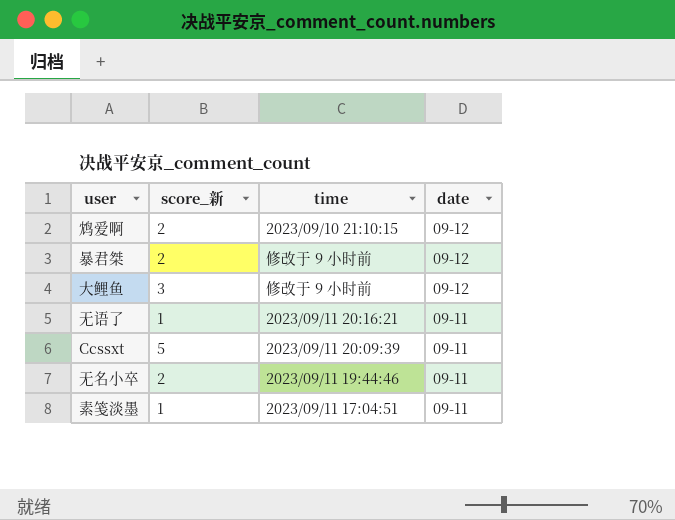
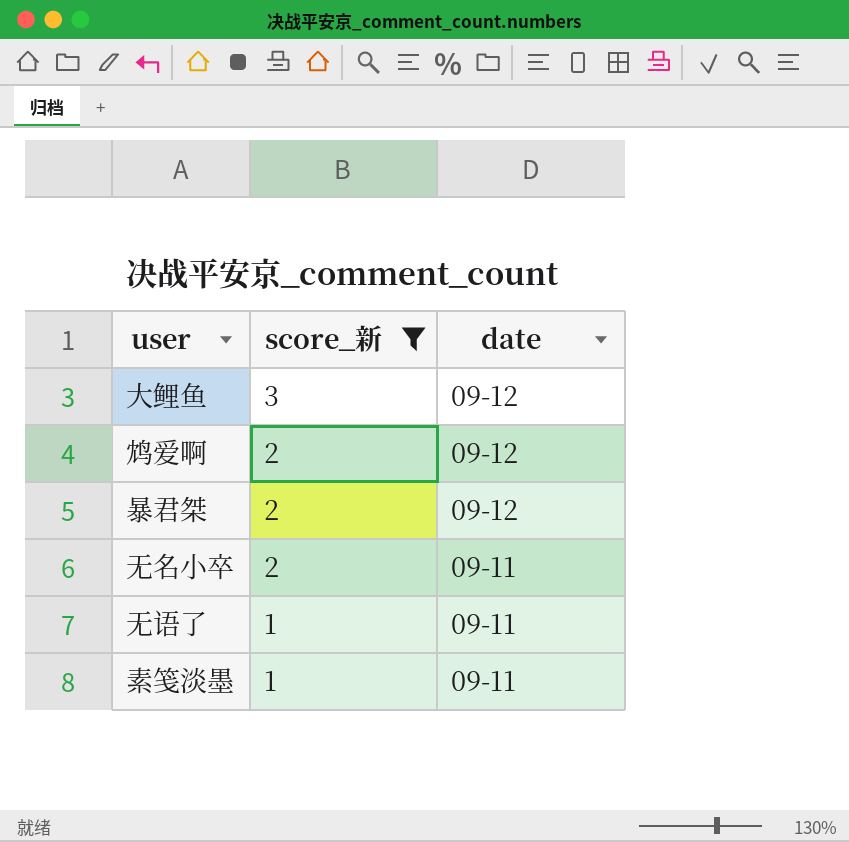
filter: none -> score_新 != 5
row order: date descending -> score_新 descending
column time | position: 3 -> none

